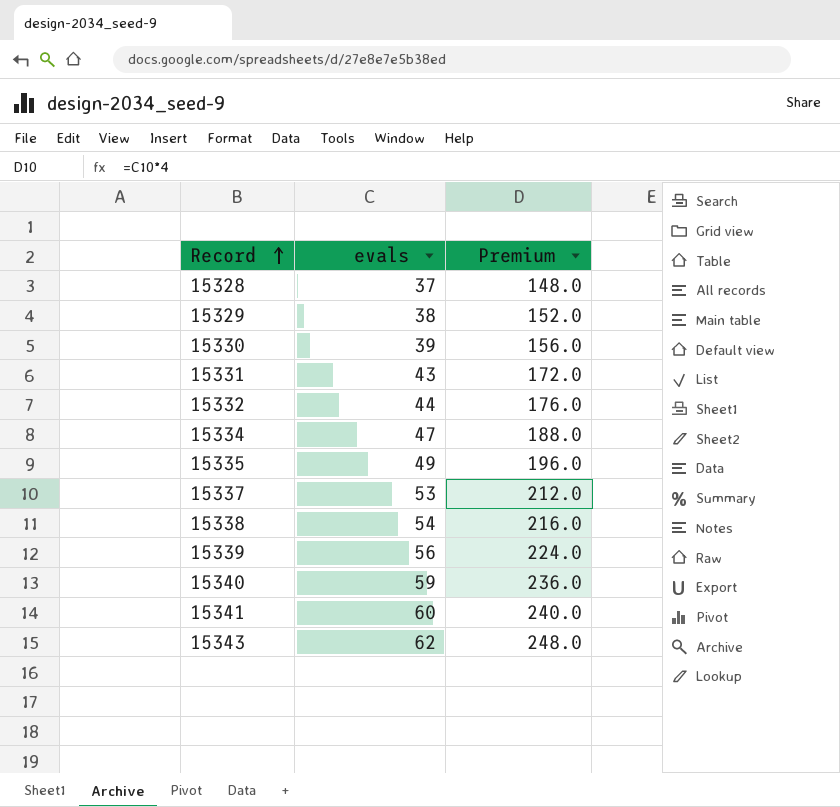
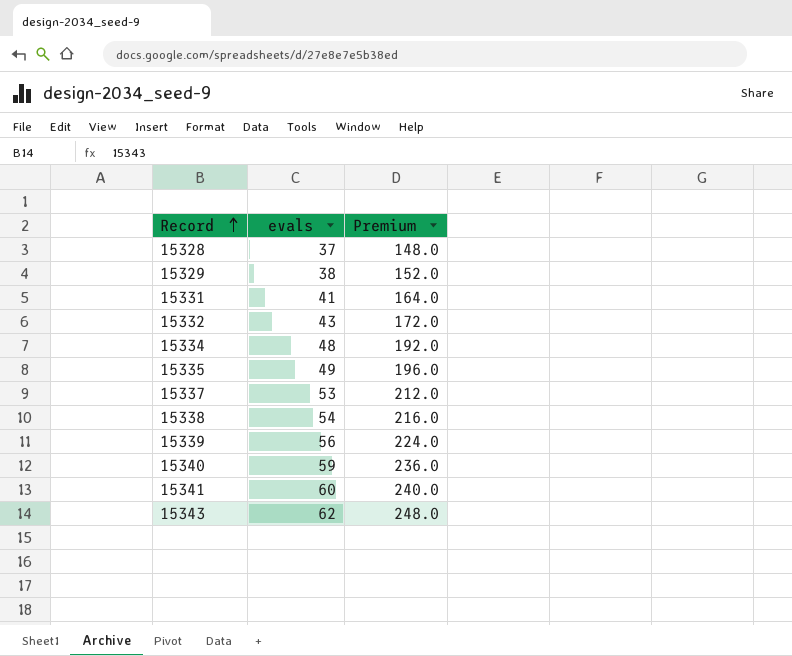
row 15330: 39 | 156.0 -> none
15331 | evals: 43 -> 41
15331 | Premium: 172.0 -> 164.0
15332 | evals: 44 -> 43
15332 | Premium: 176.0 -> 172.0
15334 | evals: 47 -> 48
15334 | Premium: 188.0 -> 192.0

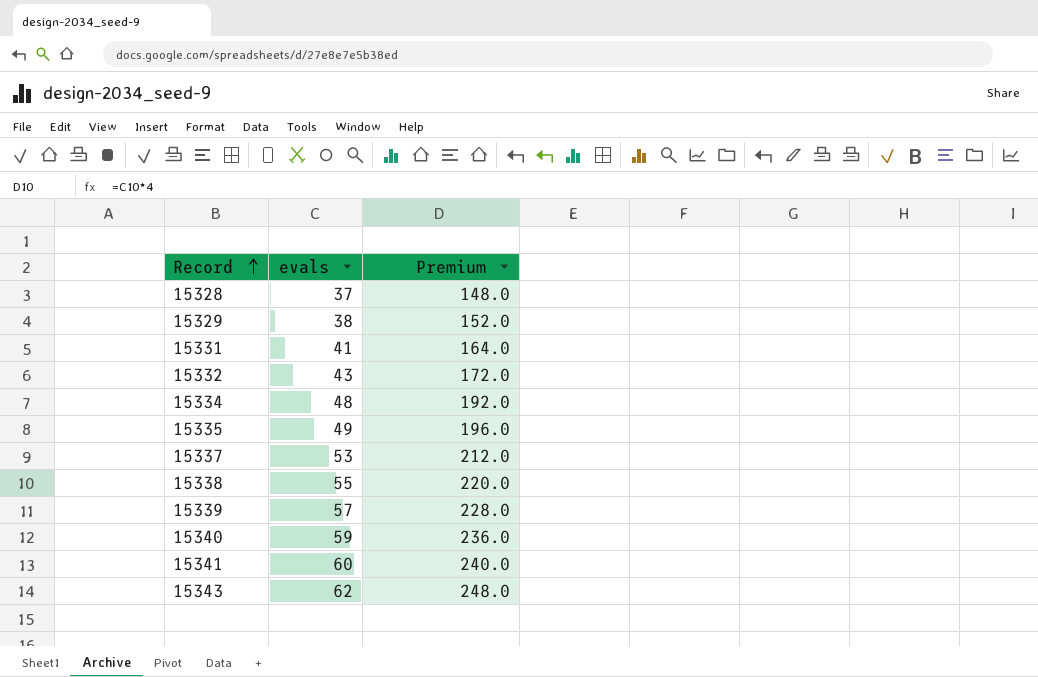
15338 | evals: 54 -> 55
15338 | Premium: 216.0 -> 220.0
15339 | evals: 56 -> 57
15339 | Premium: 224.0 -> 228.0

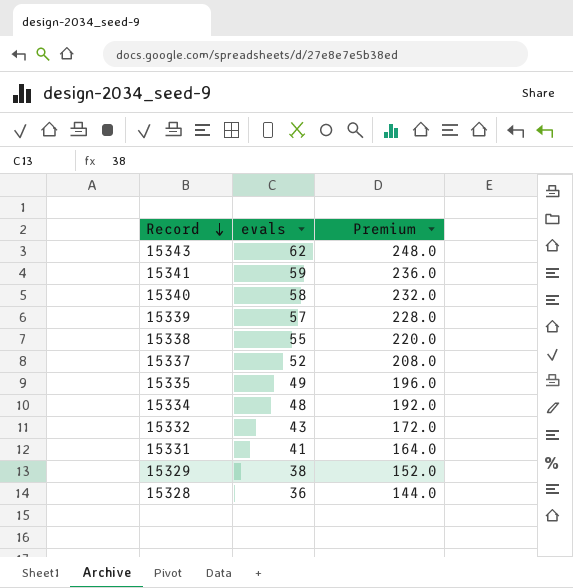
row order: Record ascending -> Record descending
15341 | evals: 60 -> 59
15341 | Premium: 240.0 -> 236.0
15340 | evals: 59 -> 58
15340 | Premium: 236.0 -> 232.0
15337 | evals: 53 -> 52
15337 | Premium: 212.0 -> 208.0
15328 | evals: 37 -> 36
15328 | Premium: 148.0 -> 144.0

